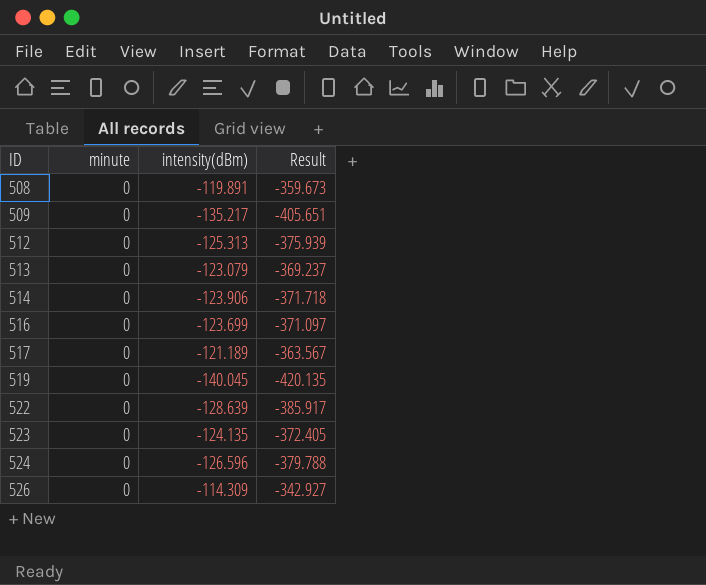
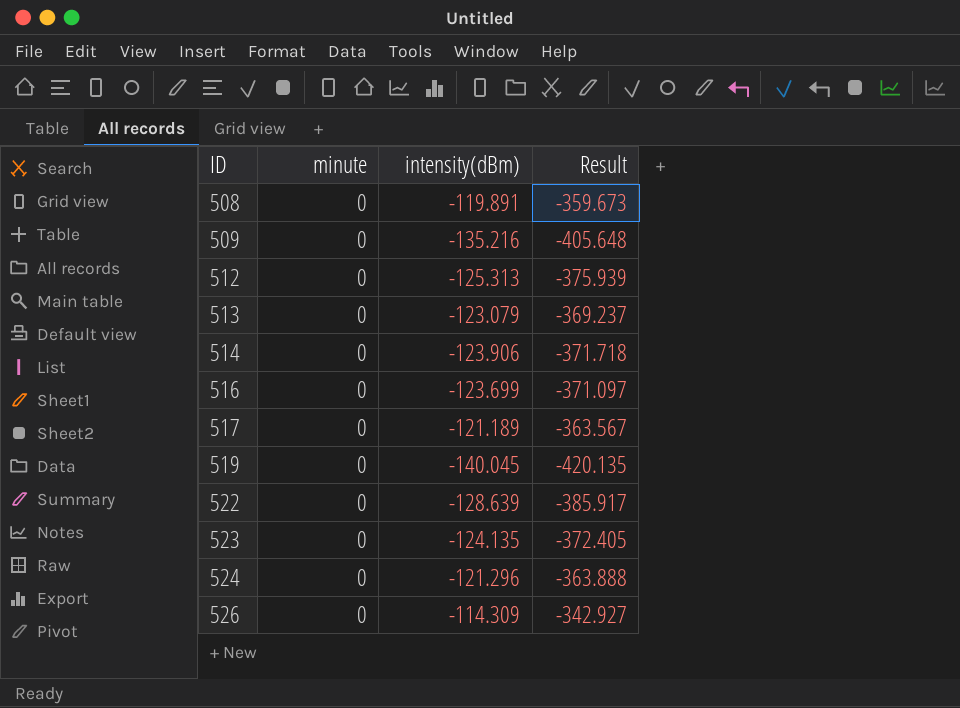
509 | intensity(dBm): -135.217 -> -135.216
509 | Result: -405.651 -> -405.648
524 | intensity(dBm): -126.596 -> -121.296
524 | Result: -379.788 -> -363.888

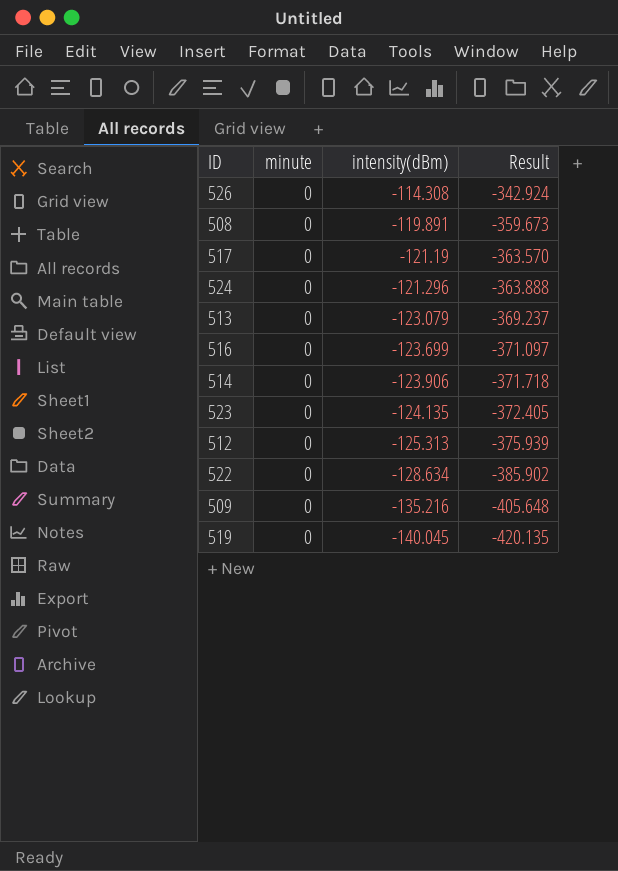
row order: ID ascending -> intensity(dBm) descending
526 | intensity(dBm): -114.309 -> -114.308
526 | Result: -342.927 -> -342.924
517 | intensity(dBm): -121.189 -> -121.19
517 | Result: -363.567 -> -363.570
522 | intensity(dBm): -128.639 -> -128.634
522 | Result: -385.917 -> -385.902

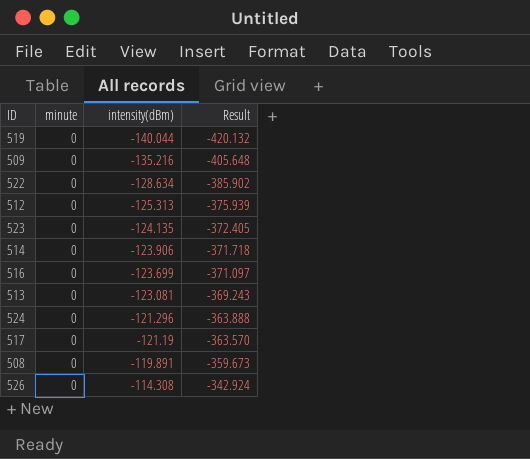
row order: intensity(dBm) descending -> intensity(dBm) ascending
519 | intensity(dBm): -140.045 -> -140.044
519 | Result: -420.135 -> -420.132
513 | intensity(dBm): -123.079 -> -123.081
513 | Result: -369.237 -> -369.243

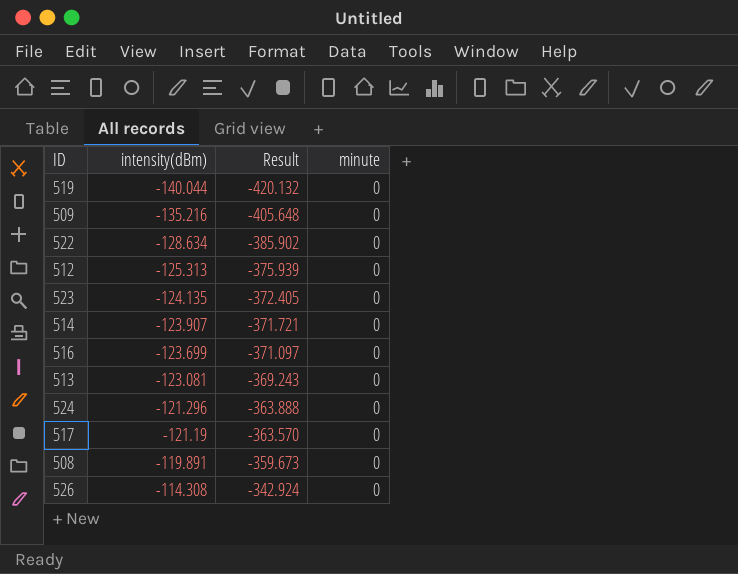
column minute | position: 2 -> 4
514 | intensity(dBm): -123.906 -> -123.907
514 | Result: -371.718 -> -371.721

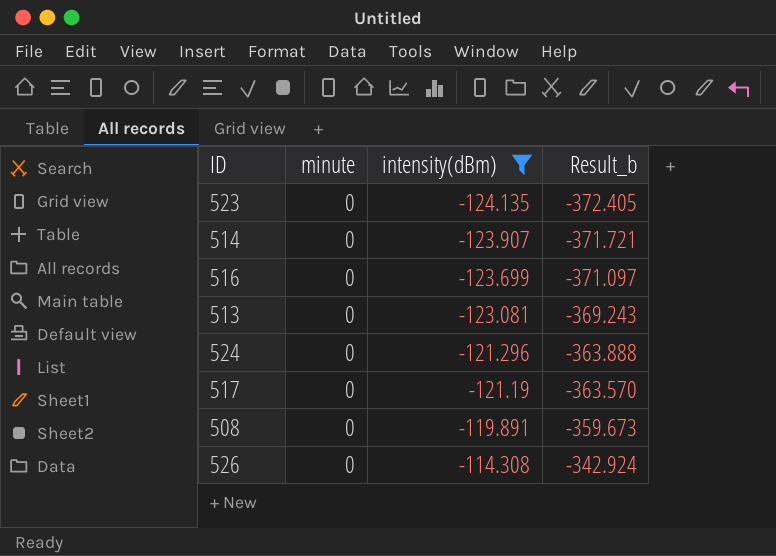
filter: none -> intensity(dBm) >= -124.135
column minute | position: 4 -> 2
column name: Result -> Result_b

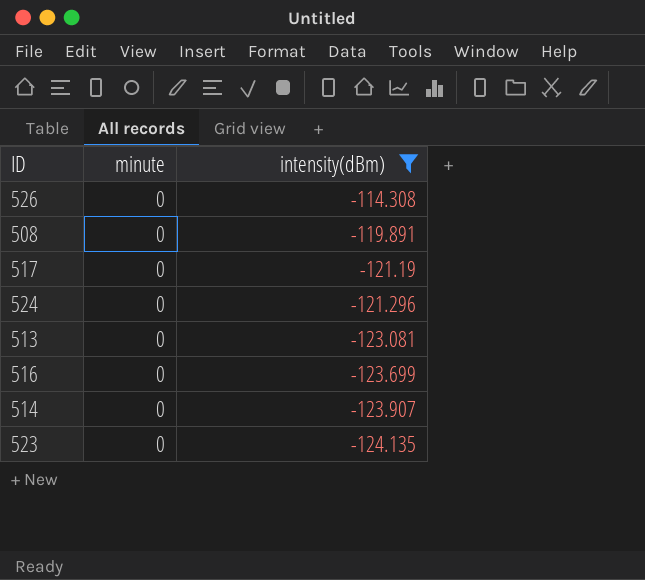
row order: intensity(dBm) ascending -> intensity(dBm) descending
column Result_b | formula: [intensity(dBm)] * 3 -> none

